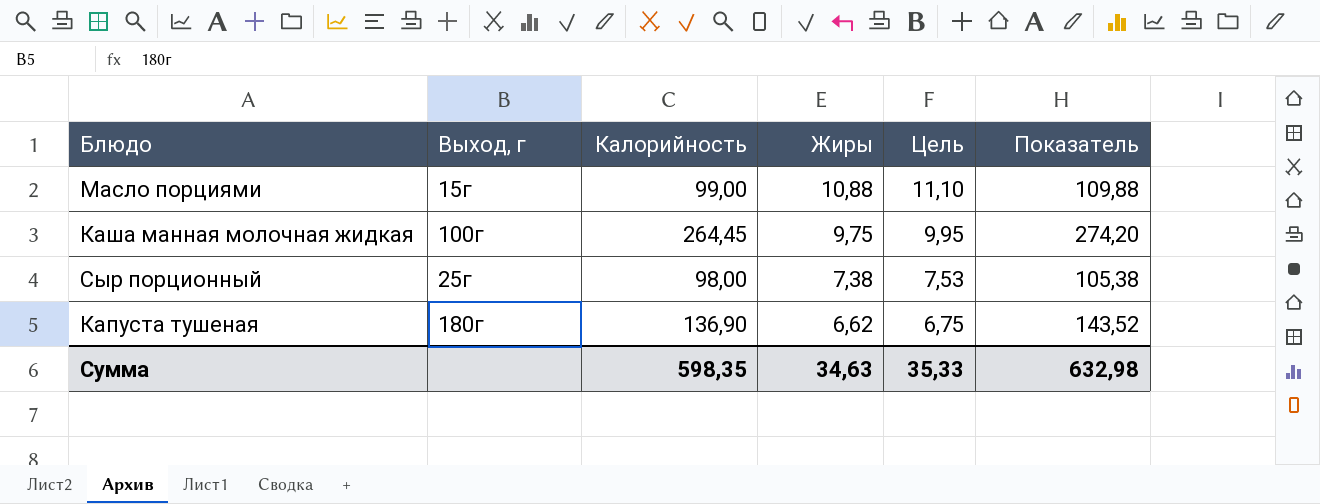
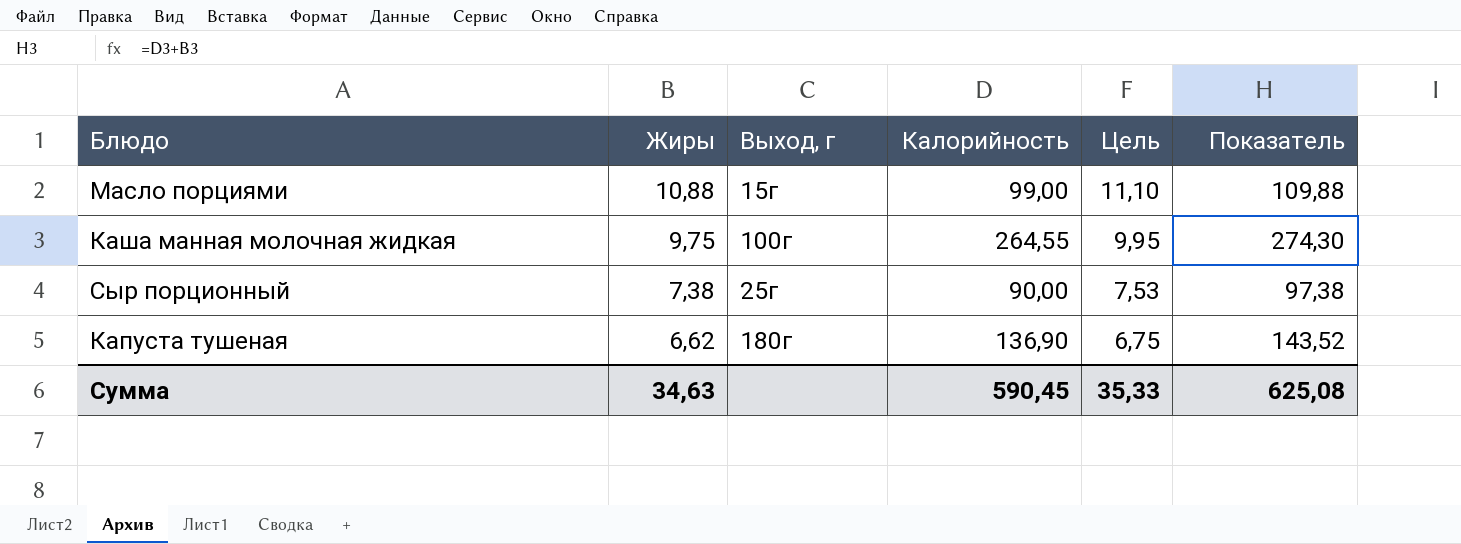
column Жиры | position: 4 -> 2
Каша манная молочная жидкая | Калорийность: 264,45 -> 264,55
Каша манная молочная жидкая | Показатель: 274,20 -> 274,30
Сыр порционный | Калорийность: 98,00 -> 90,00
Сыр порционный | Показатель: 105,38 -> 97,38
Сумма | Калорийность: 598,35 -> 590,45
Сумма | Показатель: 632,98 -> 625,08

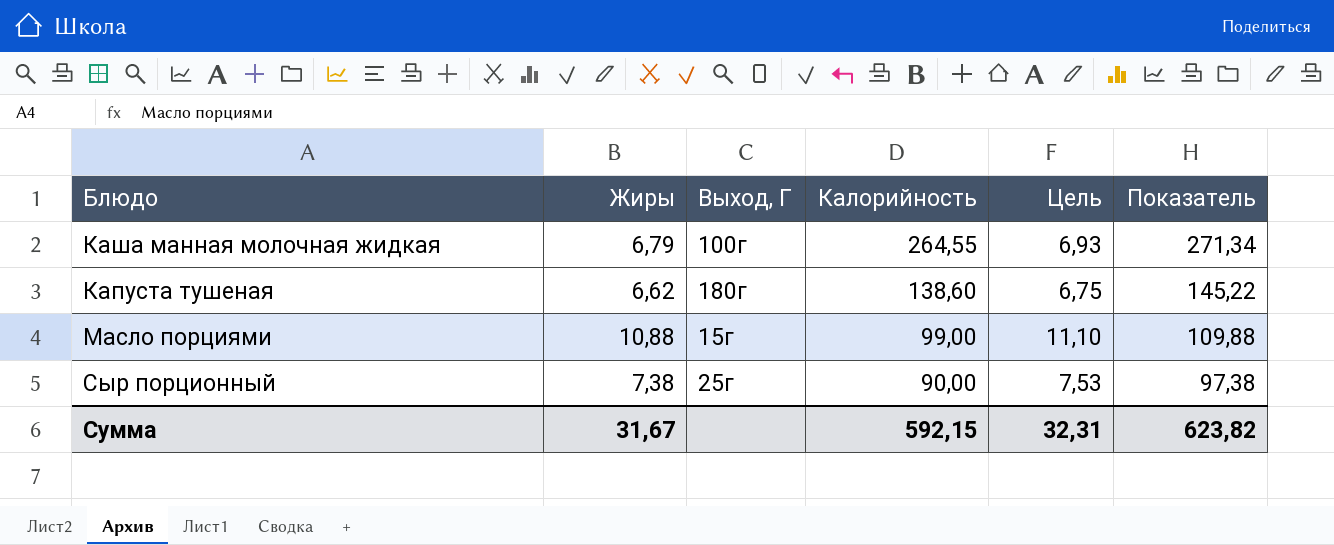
row order: Жиры descending -> Калорийность descending
column name: Выход, г -> Выход, Г
Каша манная молочная жидкая | Жиры: 9,75 -> 6,79
Каша манная молочная жидкая | Цель: 9,95 -> 6,93
Каша манная молочная жидкая | Показатель: 274,30 -> 271,34
Капуста тушеная | Калорийность: 136,90 -> 138,60
Капуста тушеная | Показатель: 143,52 -> 145,22
Сумма | Жиры: 34,63 -> 31,67
Сумма | Калорийность: 590,45 -> 592,15
Сумма | Цель: 35,33 -> 32,31
Сумма | Показатель: 625,08 -> 623,82

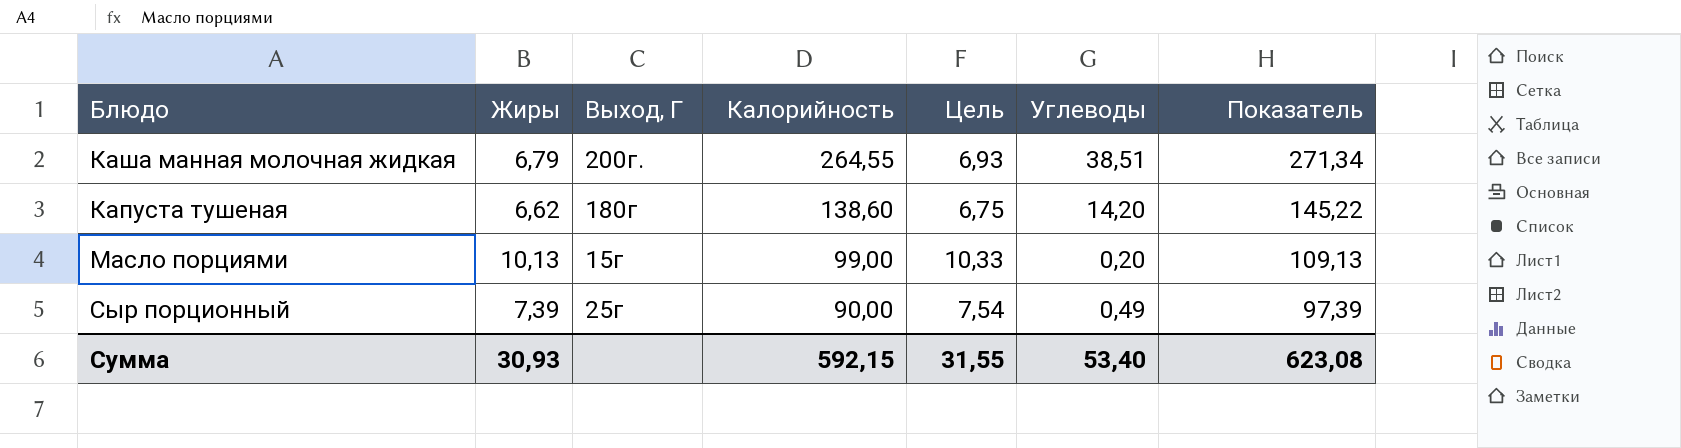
column Углеводы | position: none -> 6
Каша манная молочная жидкая | Выход, Г: 100г -> 200г.
Масло порциями | Жиры: 10,88 -> 10,13
Масло порциями | Цель: 11,10 -> 10,33
Масло порциями | Показатель: 109,88 -> 109,13
Сыр порционный | Жиры: 7,38 -> 7,39
Сыр порционный | Цель: 7,53 -> 7,54
Сыр порционный | Показатель: 97,38 -> 97,39
Сумма | Жиры: 31,67 -> 30,93
Сумма | Цель: 32,31 -> 31,55
Сумма | Показатель: 623,82 -> 623,08

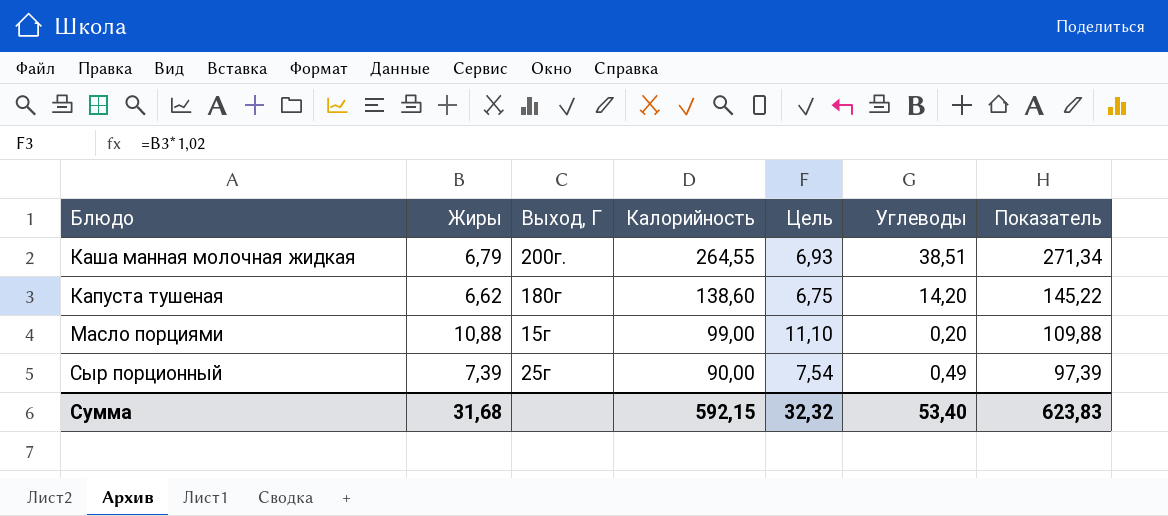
Масло порциями | Жиры: 10,13 -> 10,88
Масло порциями | Цель: 10,33 -> 11,10
Масло порциями | Показатель: 109,13 -> 109,88
Сумма | Жиры: 30,93 -> 31,68
Сумма | Цель: 31,55 -> 32,32
Сумма | Показатель: 623,08 -> 623,83

